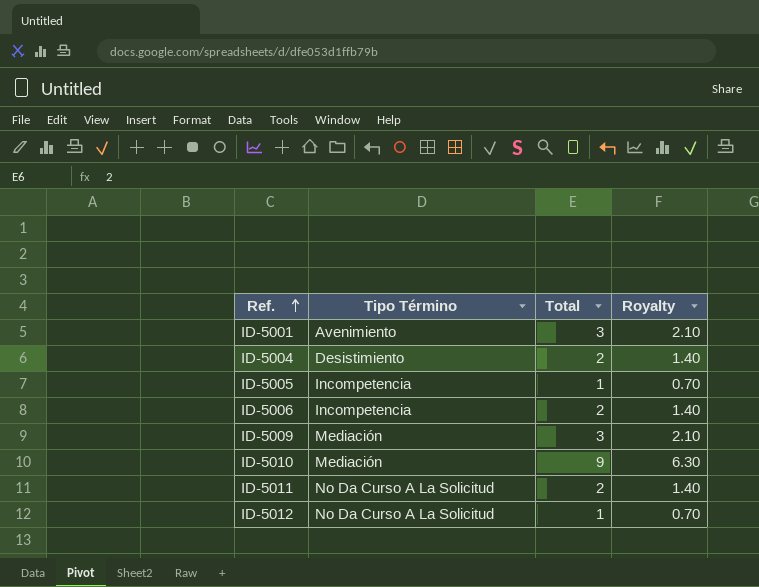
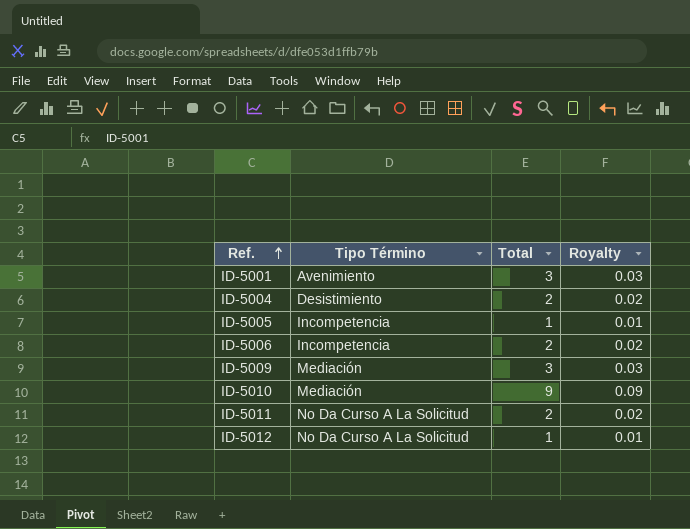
column Royalty | formula: [Total] * 0.7 -> [Total] * 0.01

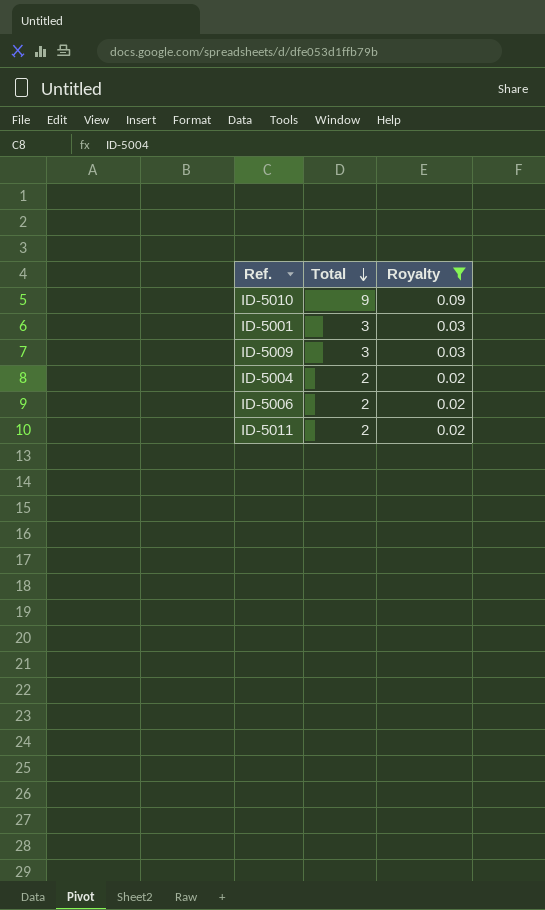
filter: none -> Royalty != 0.01
row order: Ref. ascending -> Total descending
column Tipo Término | position: 2 -> none

